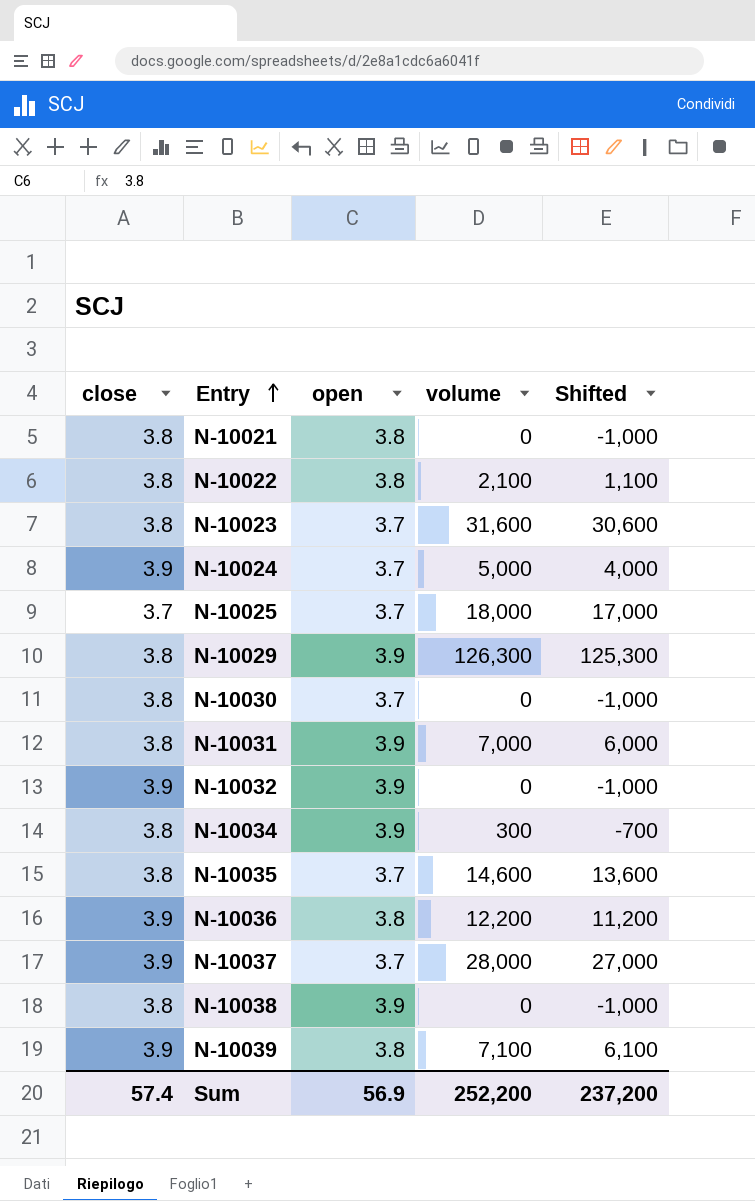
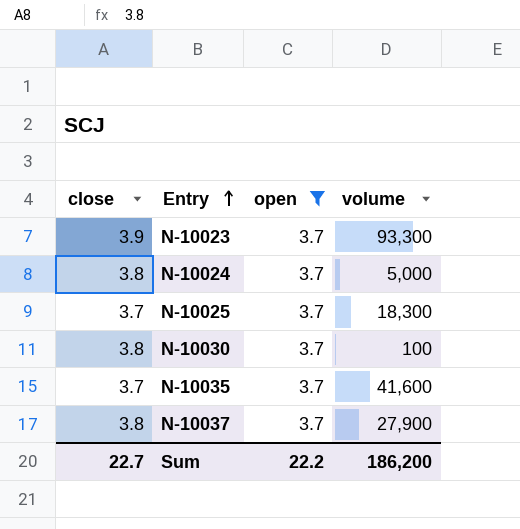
filter: none -> open = 3.7
column Shifted | formula: [volume] - 1000 -> none
N-10023 | close: 3.8 -> 3.9
N-10023 | volume: 31,600 -> 93,300
N-10024 | close: 3.9 -> 3.8
N-10025 | volume: 18,000 -> 18,300
N-10030 | volume: 0 -> 100
N-10035 | close: 3.8 -> 3.7
N-10035 | volume: 14,600 -> 41,600
N-10037 | close: 3.9 -> 3.8
N-10037 | volume: 28,000 -> 27,900
Sum | close: 57.4 -> 22.7
Sum | open: 56.9 -> 22.2
Sum | volume: 252,200 -> 186,200

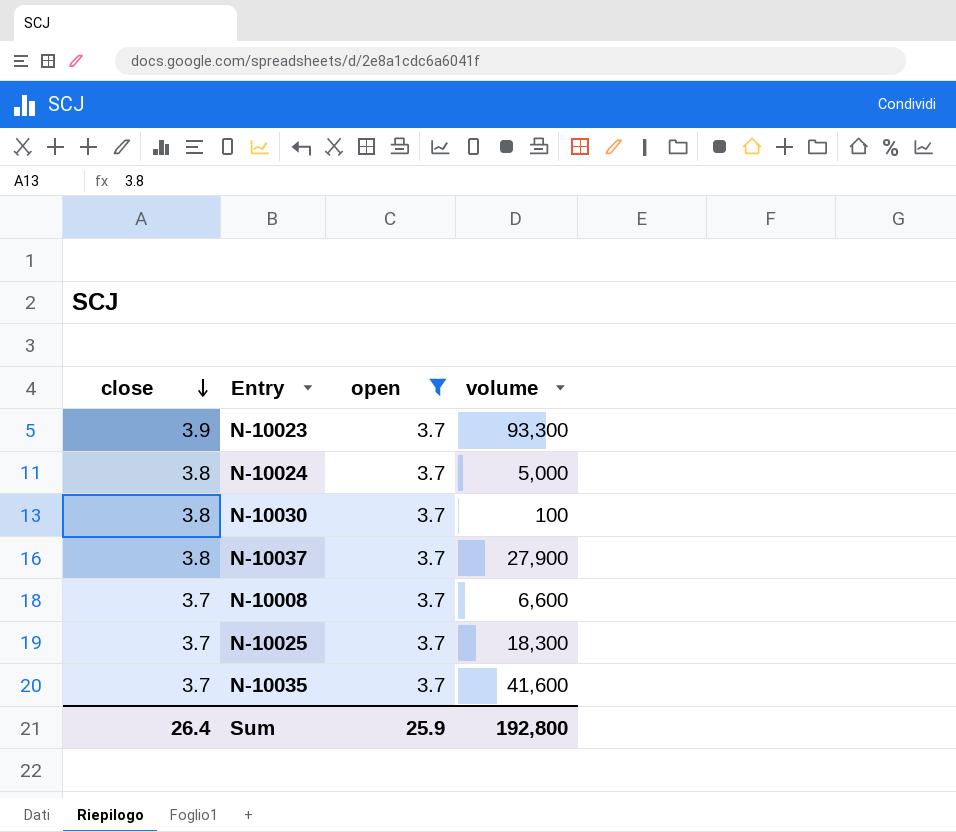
row order: Entry ascending -> close descending
row N-10008: none -> 3.7 | 3.7 | 6,600
Sum | close: 22.7 -> 26.4
Sum | open: 22.2 -> 25.9
Sum | volume: 186,200 -> 192,800

